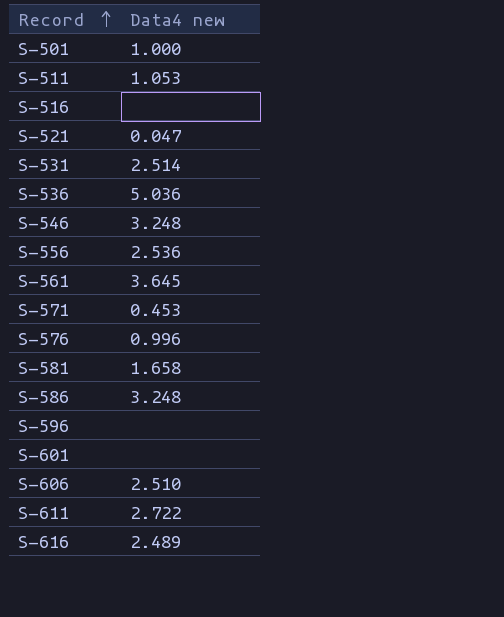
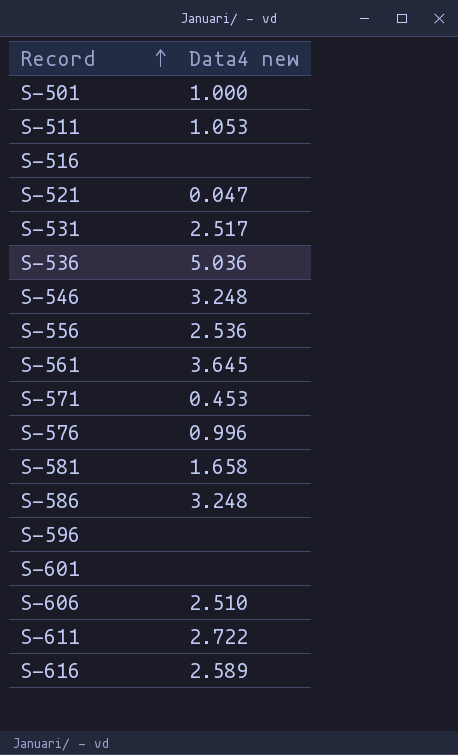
S-531 | Data4 new: 2.514 -> 2.517
S-616 | Data4 new: 2.489 -> 2.589

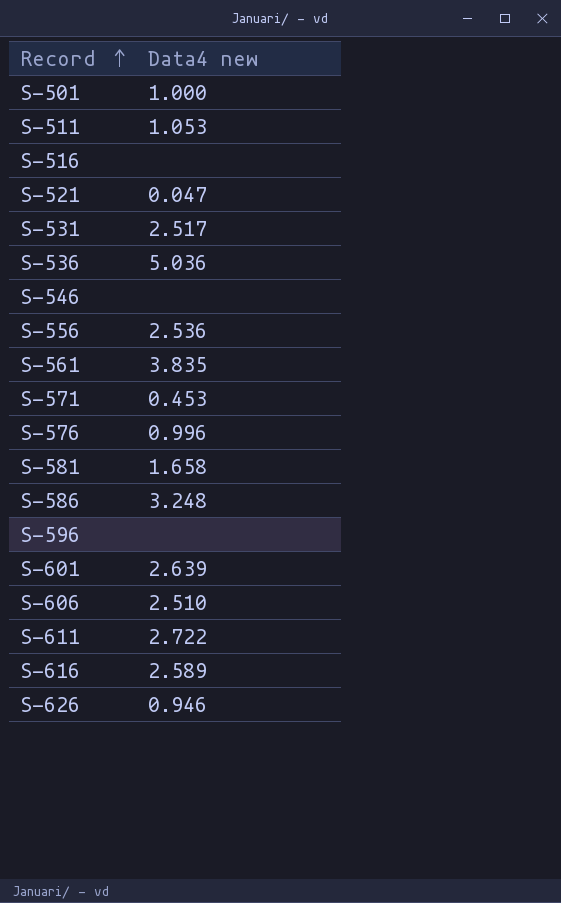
S-546 | Data4 new: 3.248 -> none
S-561 | Data4 new: 3.645 -> 3.835
S-601 | Data4 new: none -> 2.639
row S-626: none -> 0.946

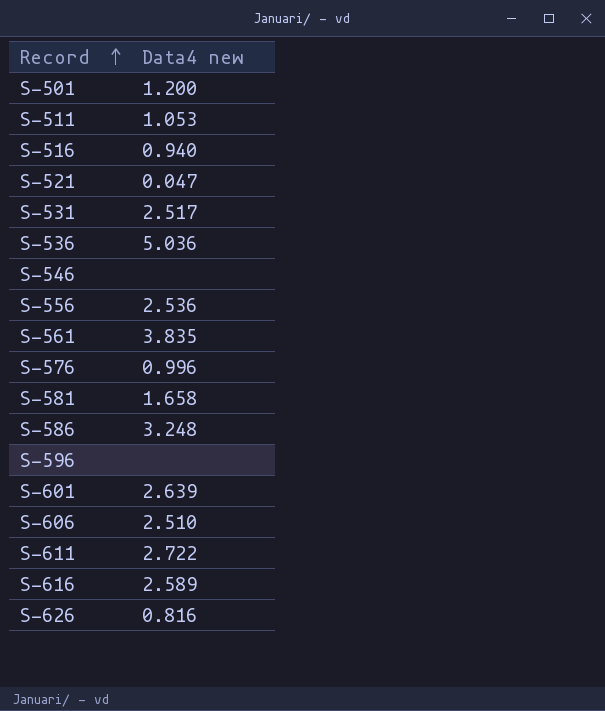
row S-571: 0.453 -> none
S-501 | Data4 new: 1.000 -> 1.200
S-516 | Data4 new: none -> 0.940
S-626 | Data4 new: 0.946 -> 0.816

